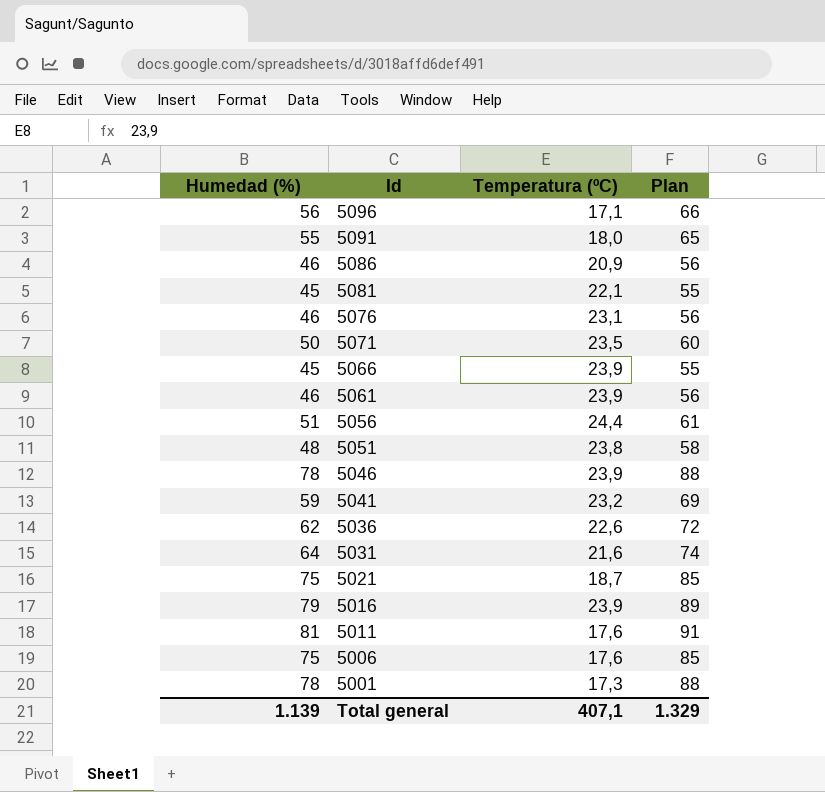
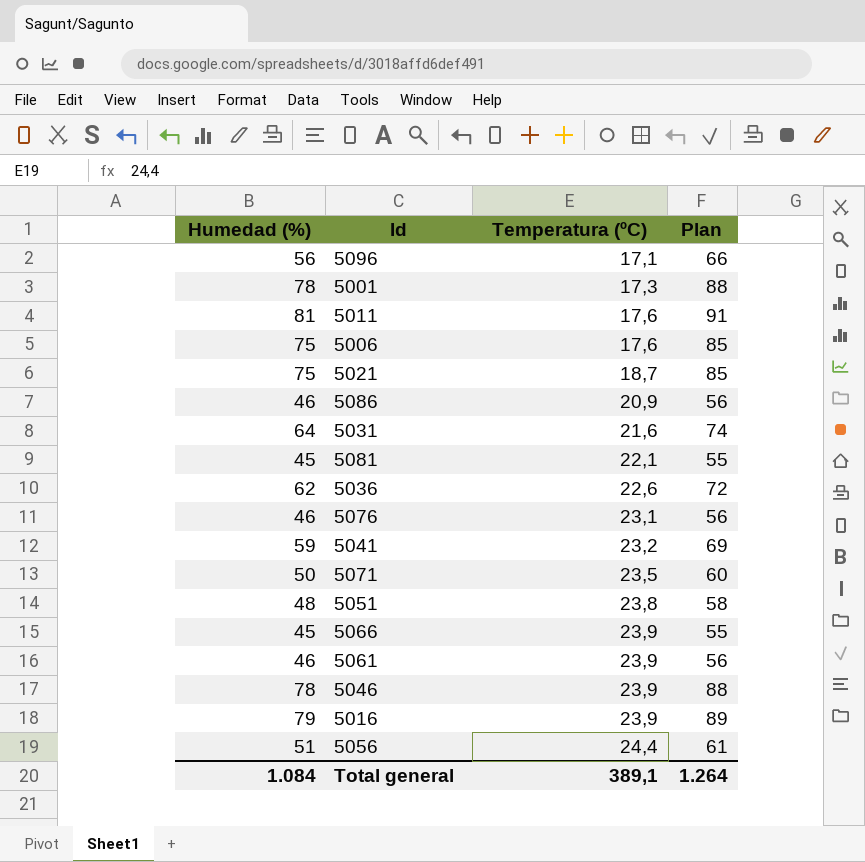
row order: Id descending -> Temperatura (ºC) ascending
row 5091: 55 | 18,0 | 65 -> none
Total general | Humedad (%): 1.139 -> 1.084
Total general | Temperatura (ºC): 407,1 -> 389,1
Total general | Plan: 1.329 -> 1.264

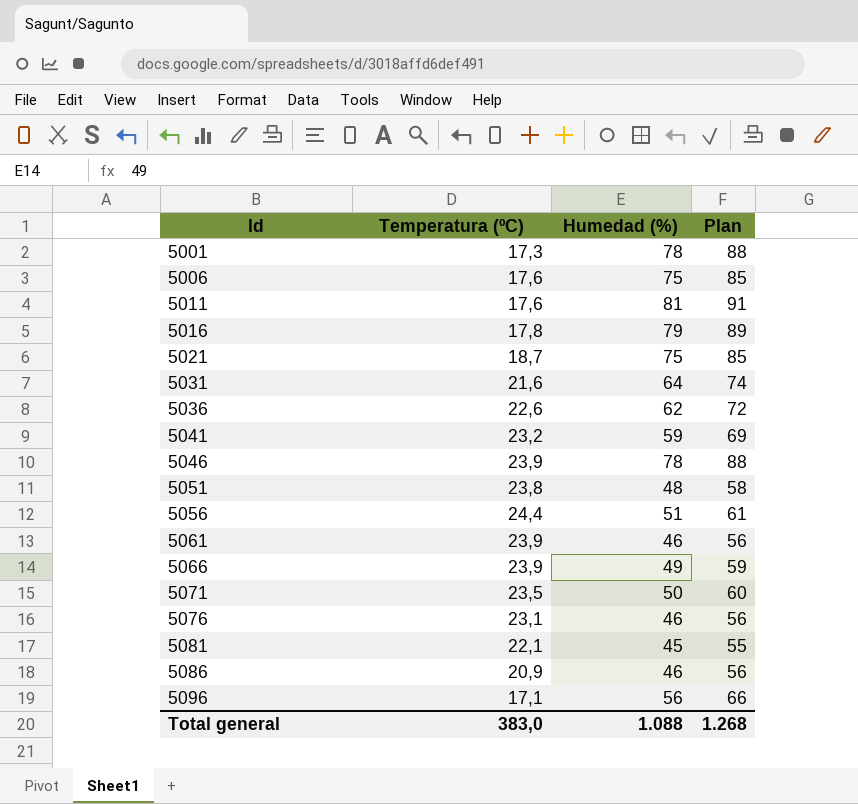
row order: Temperatura (ºC) ascending -> Id ascending
column Humedad (%) | position: 1 -> 3
5016 | Temperatura (ºC): 23,9 -> 17,8
5066 | Humedad (%): 45 -> 49
5066 | Plan: 55 -> 59
Total general | Temperatura (ºC): 389,1 -> 383,0
Total general | Humedad (%): 1.084 -> 1.088
Total general | Plan: 1.264 -> 1.268

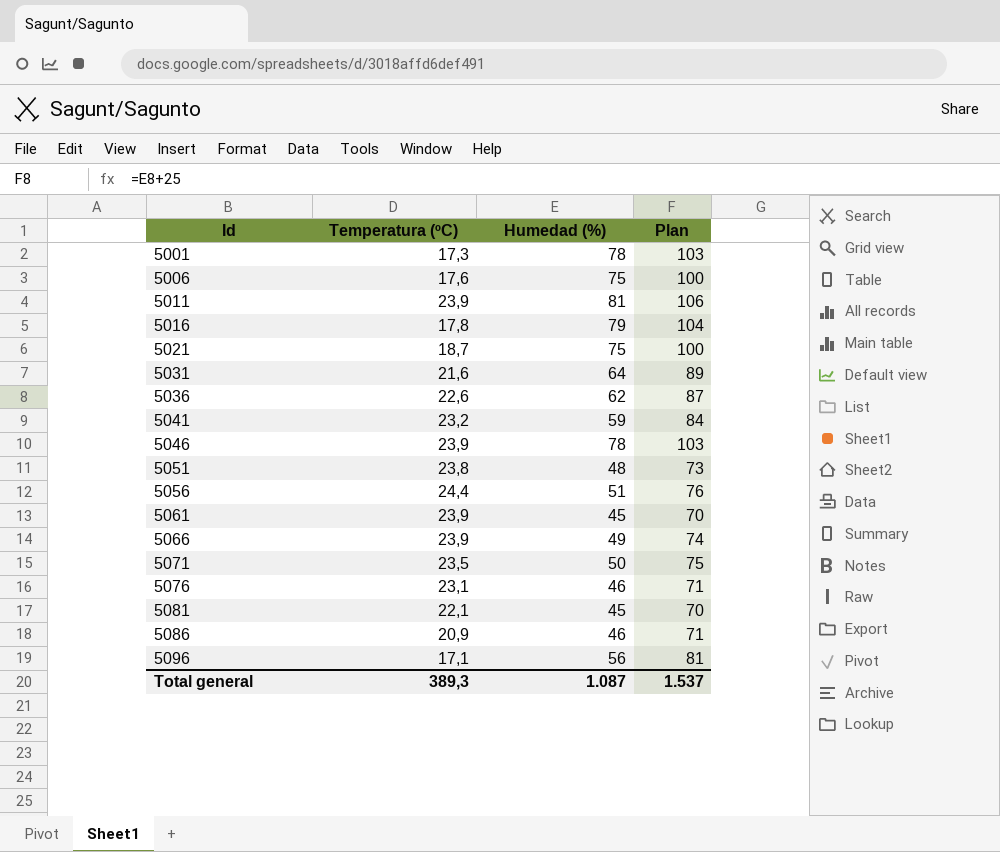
column Plan | formula: [Humedad (%)] + 10 -> [Humedad (%)] + 25
5011 | Temperatura (ºC): 17,6 -> 23,9
5061 | Humedad (%): 46 -> 45
Total general | Temperatura (ºC): 383,0 -> 389,3
Total general | Humedad (%): 1.088 -> 1.087
Total general | Plan: 1.268 -> 1.537

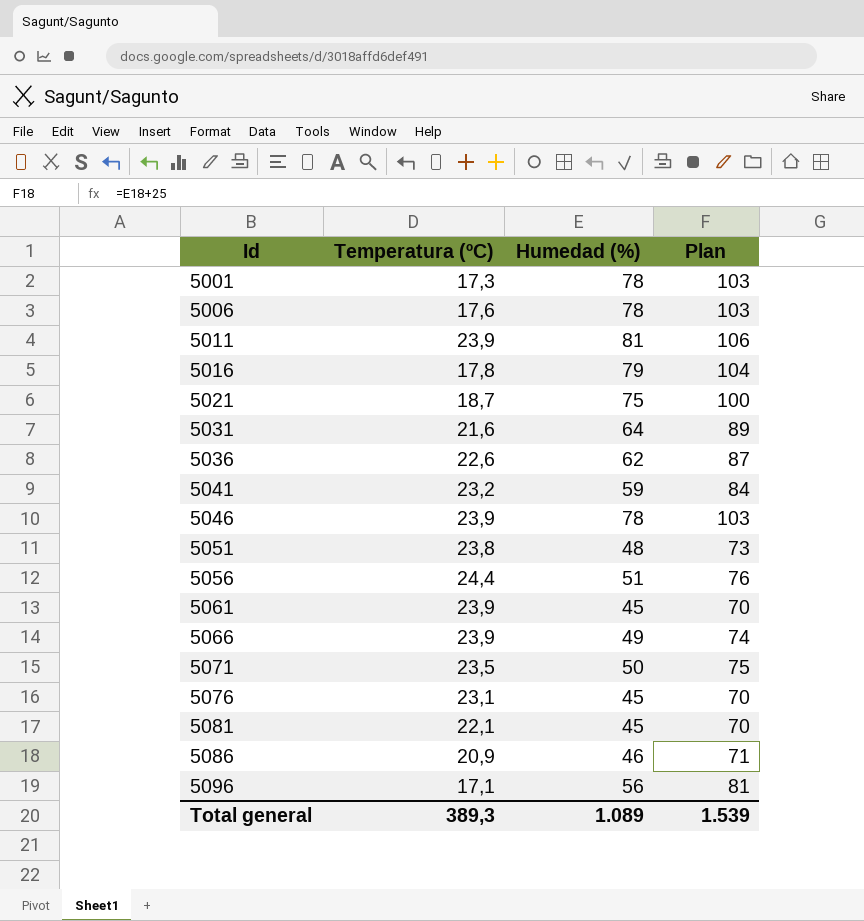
5006 | Humedad (%): 75 -> 78
5006 | Plan: 100 -> 103
5076 | Humedad (%): 46 -> 45
5076 | Plan: 71 -> 70
Total general | Humedad (%): 1.087 -> 1.089
Total general | Plan: 1.537 -> 1.539

